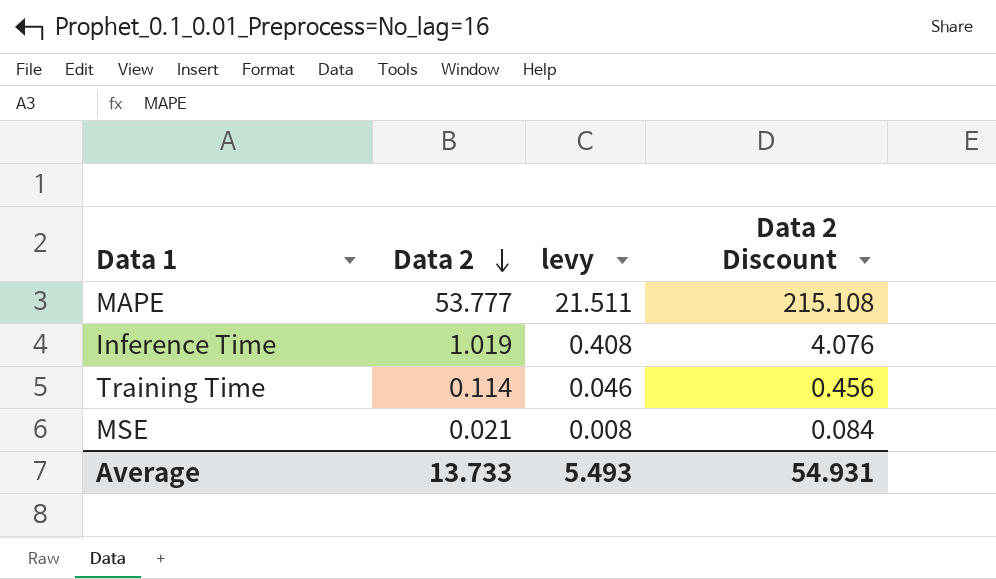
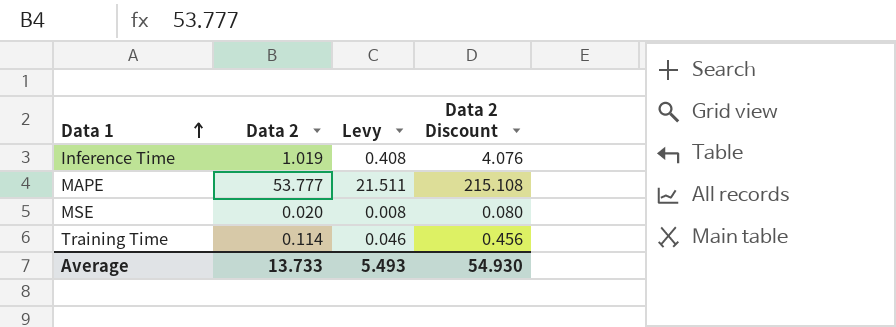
row order: Data 2 descending -> Data 1 ascending
column name: levy -> Levy
MSE | Data 2: 0.021 -> 0.020
MSE | Data 2 Discount: 0.084 -> 0.080
Average | Data 2 Discount: 54.931 -> 54.930

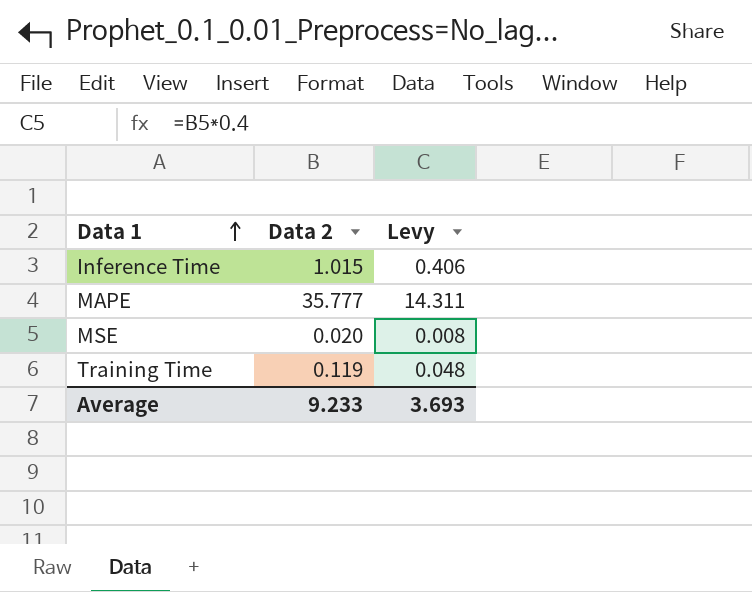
column Data 2 Discount | formula: [Data 2] * 4 -> none
Inference Time | Data 2: 1.019 -> 1.015
Inference Time | Levy: 0.408 -> 0.406
MAPE | Data 2: 53.777 -> 35.777
MAPE | Levy: 21.511 -> 14.311
Training Time | Data 2: 0.114 -> 0.119
Training Time | Levy: 0.046 -> 0.048
Average | Data 2: 13.733 -> 9.233
Average | Levy: 5.493 -> 3.693

